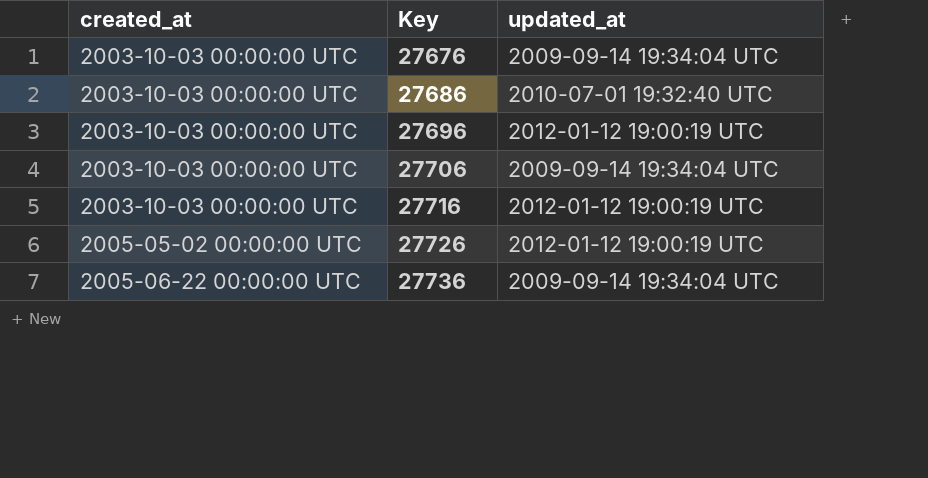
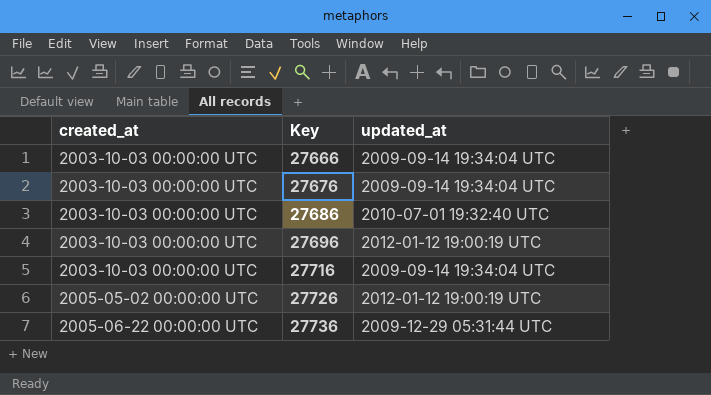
row 27706: 2003-10-03 00:00:00 UTC | 2009-09-14 19:34:04 UTC -> none
row 27666: none -> 2003-10-03 00:00:00 UTC | 2009-09-14 19:34:04 UTC
27716 | updated_at: 2012-01-12 19:00:19 UTC -> 2009-09-14 19:34:04 UTC
27736 | updated_at: 2009-09-14 19:34:04 UTC -> 2009-12-29 05:31:44 UTC

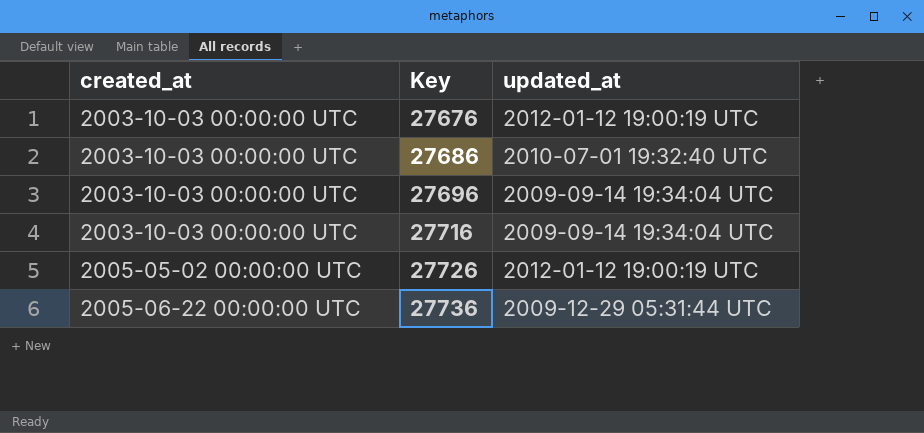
row 27666: 2003-10-03 00:00:00 UTC | 2009-09-14 19:34:04 UTC -> none
27676 | updated_at: 2009-09-14 19:34:04 UTC -> 2012-01-12 19:00:19 UTC
27696 | updated_at: 2012-01-12 19:00:19 UTC -> 2009-09-14 19:34:04 UTC

